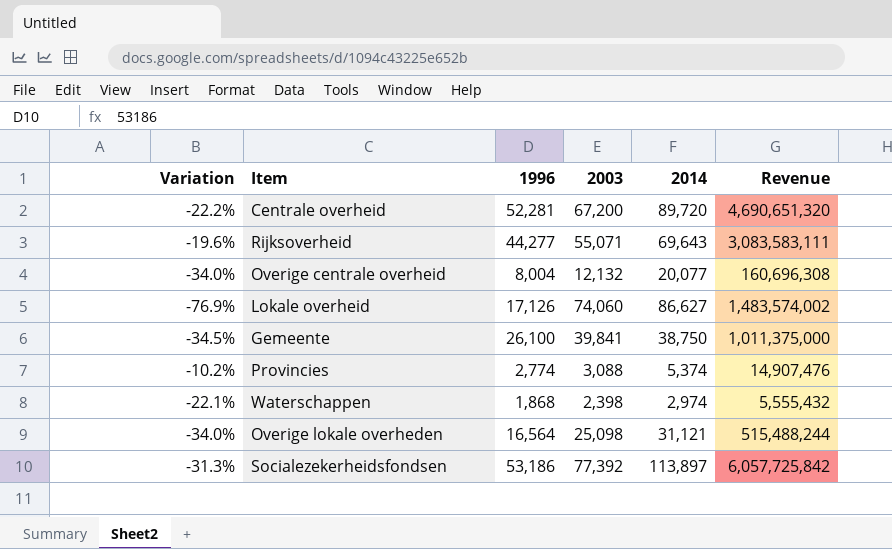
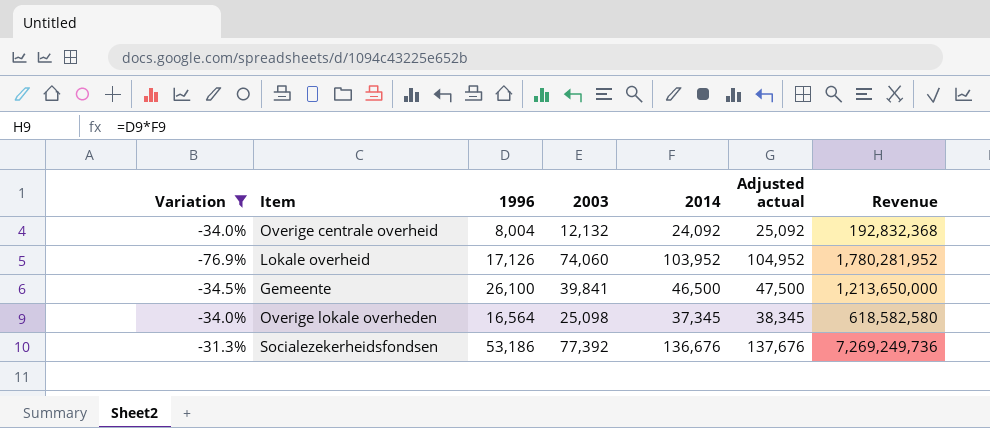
filter: none -> Variation <= -31.3%
column Adjusted actual | formula: none -> [2014] + 1000
Overige centrale overheid | 2014: 20,077 -> 24,092
Overige centrale overheid | Revenue: 160,696,308 -> 192,832,368
Lokale overheid | 2014: 86,627 -> 103,952
Lokale overheid | Revenue: 1,483,574,002 -> 1,780,281,952
Gemeente | 2014: 38,750 -> 46,500
Gemeente | Revenue: 1,011,375,000 -> 1,213,650,000
Overige lokale overheden | 2014: 31,121 -> 37,345
Overige lokale overheden | Revenue: 515,488,244 -> 618,582,580
Socialezekerheidsfondsen | 2014: 113,897 -> 136,676
Socialezekerheidsfondsen | Revenue: 6,057,725,842 -> 7,269,249,736

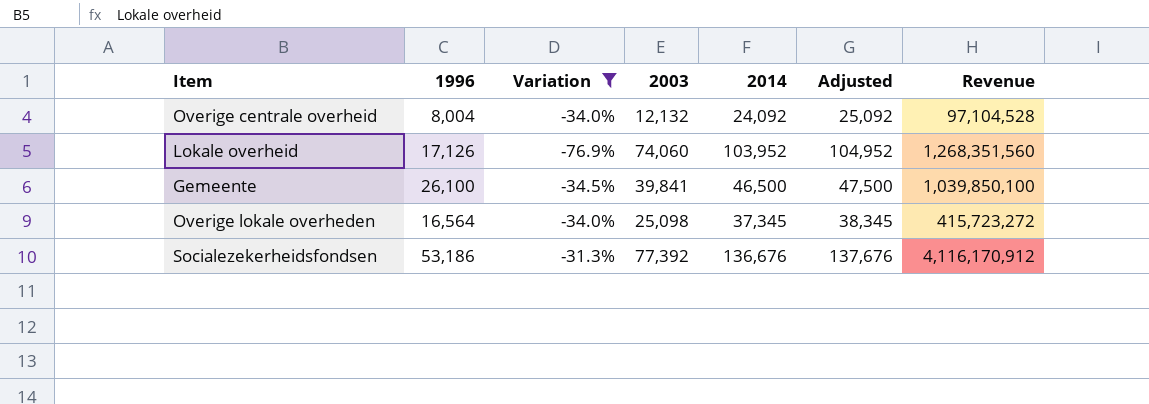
column Variation | position: 1 -> 3
column name: Adjusted actual -> Adjusted
column Revenue | formula: [1996] * [2014] -> [1996] * [2003]

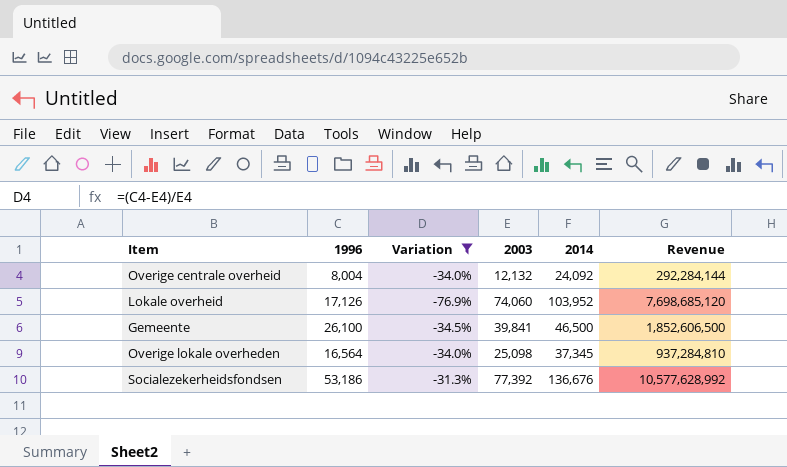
column Adjusted | formula: [2014] + 1000 -> none
column Revenue | formula: [1996] * [2003] -> [2003] * [2014]

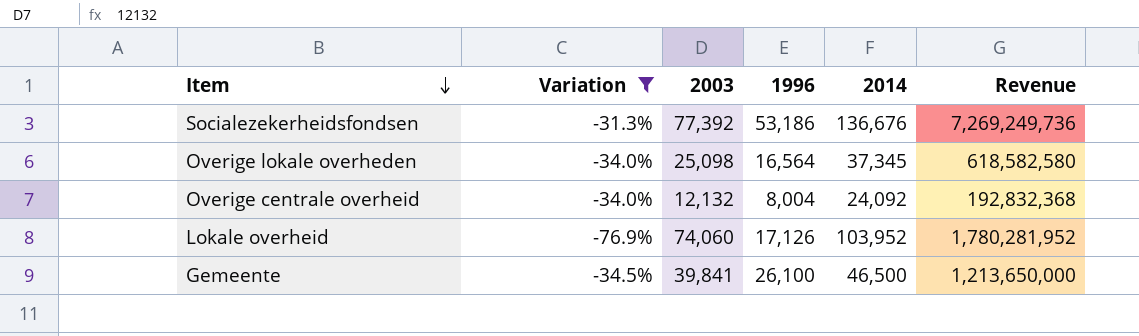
row order: none -> Item descending
column 1996 | position: 2 -> 4
column Revenue | formula: [2003] * [2014] -> [1996] * [2014]

